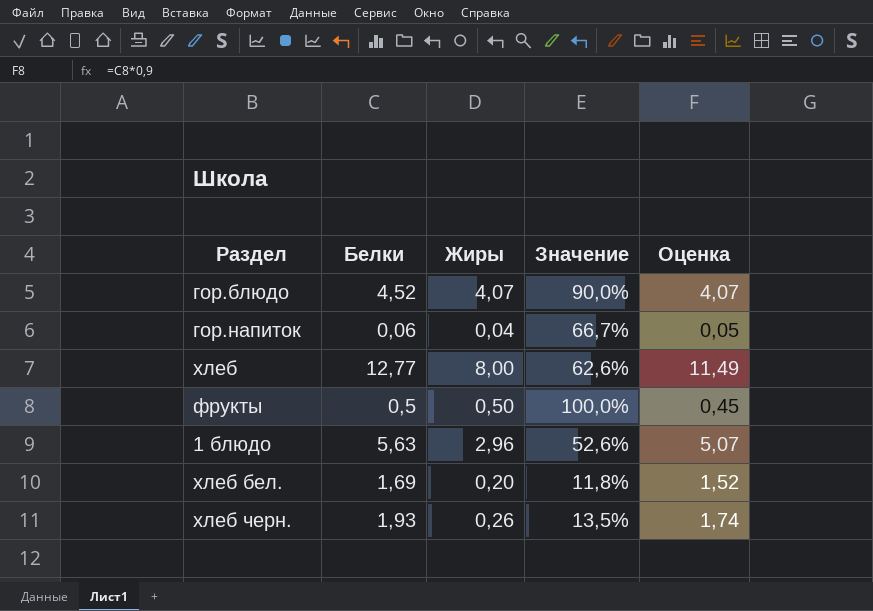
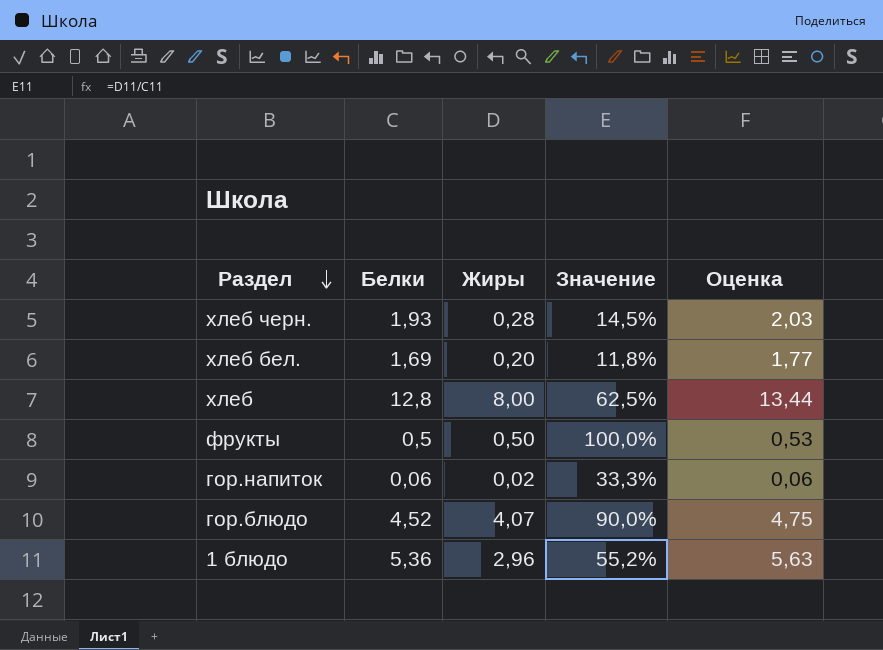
row order: none -> Раздел descending
column Оценка | formula: [Белки] * 0,9 -> [Белки] * 1,05
хлеб черн. | Жиры: 0,26 -> 0,28
хлеб черн. | Значение: 13,5% -> 14,5%
хлеб | Белки: 12,77 -> 12,8
хлеб | Значение: 62,6% -> 62,5%
гор.напиток | Жиры: 0,04 -> 0,02
гор.напиток | Значение: 66,7% -> 33,3%
1 блюдо | Белки: 5,63 -> 5,36
1 блюдо | Значение: 52,6% -> 55,2%

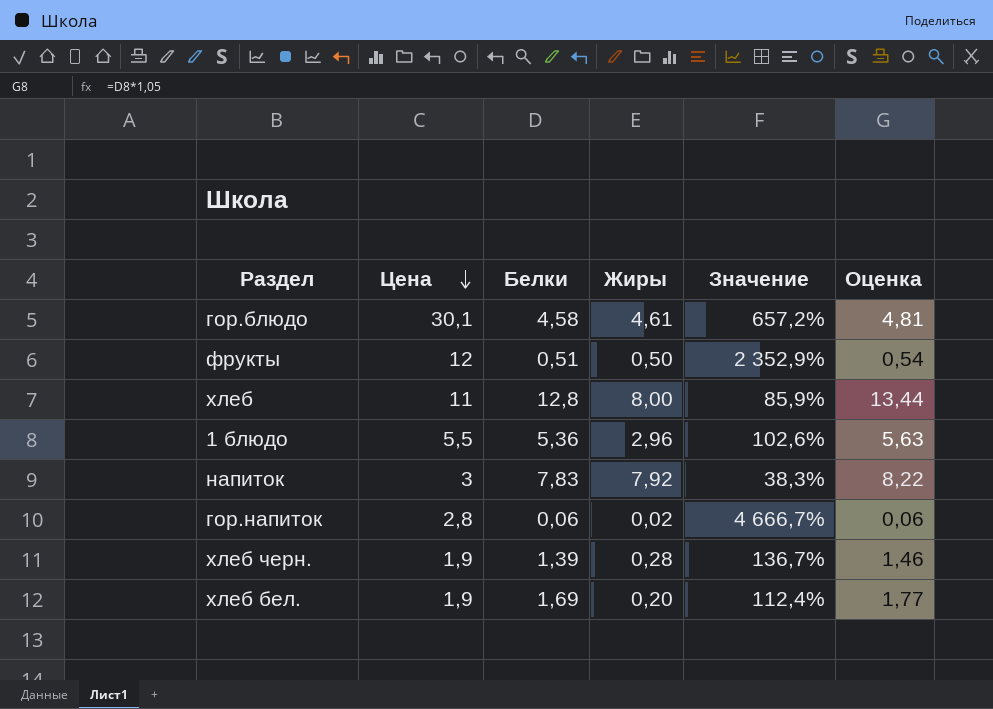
row order: Раздел descending -> Цена descending
column Цена | position: none -> 2
column Значение | formula: [Жиры] / [Белки] -> [Цена] / [Белки]
гор.блюдо | Белки: 4,52 -> 4,58
гор.блюдо | Жиры: 4,07 -> 4,61
гор.блюдо | Оценка: 4,75 -> 4,81
фрукты | Белки: 0,5 -> 0,51
фрукты | Оценка: 0,53 -> 0,54
row напиток: none -> 3 | 7,83 | 7,92 | 38,3% | 8,22
хлеб черн. | Белки: 1,93 -> 1,39
хлеб черн. | Оценка: 2,03 -> 1,46

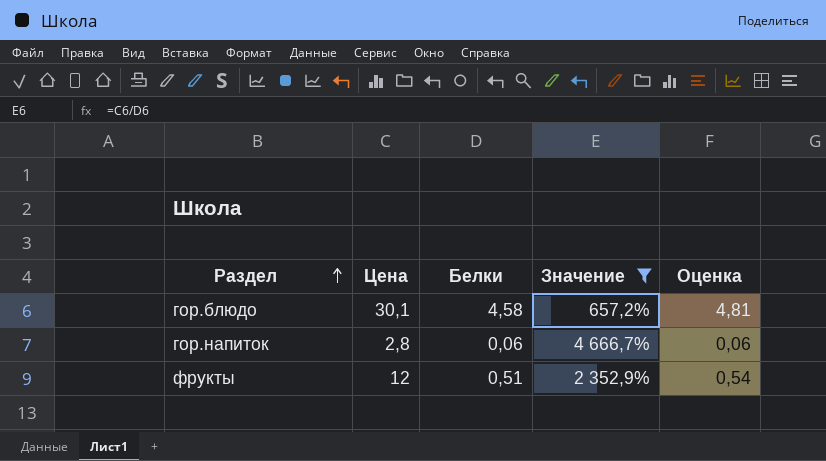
filter: none -> Значение >= 657,2%
row order: Цена descending -> Раздел ascending
column Жиры | position: 4 -> none

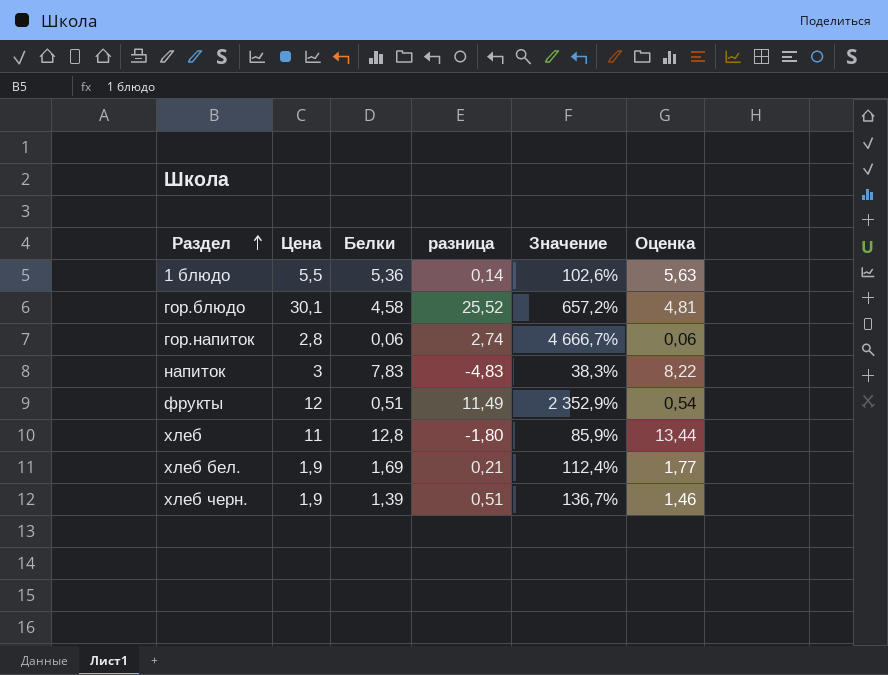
filter: Значение >= 657,2% -> none
column разница | formula: none -> [Цена] - [Белки]

